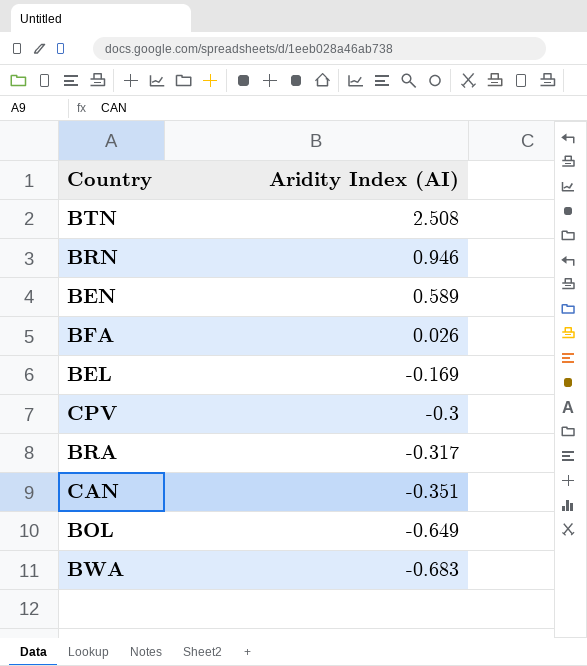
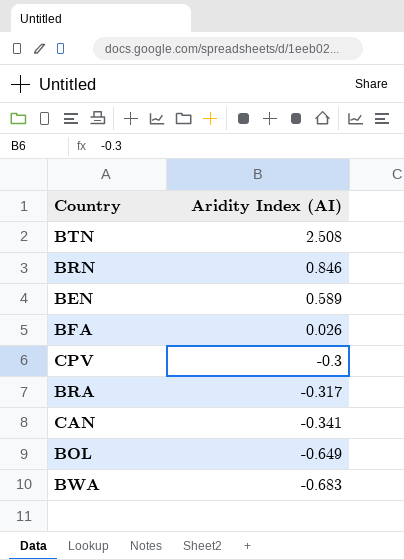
row BEL: -0.169 -> none
BRN | Aridity Index (AI): 0.946 -> 0.846
CAN | Aridity Index (AI): -0.351 -> -0.341

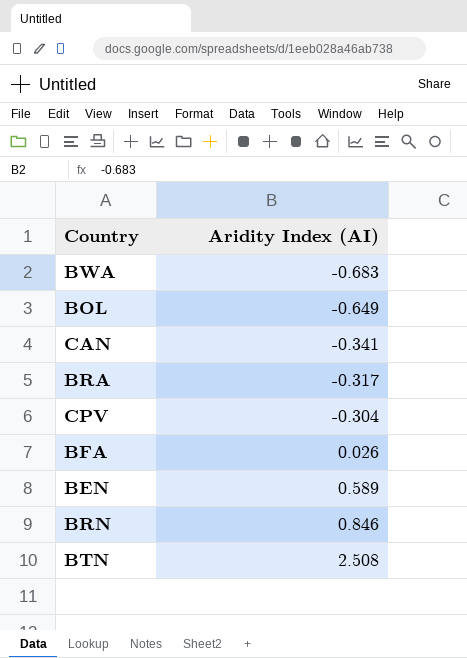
row order: Aridity Index (AI) descending -> Aridity Index (AI) ascending
CPV | Aridity Index (AI): -0.3 -> -0.304

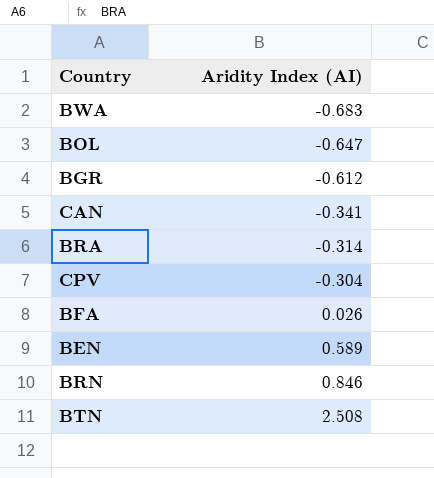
BOL | Aridity Index (AI): -0.649 -> -0.647
row BGR: none -> -0.612
BRA | Aridity Index (AI): -0.317 -> -0.314

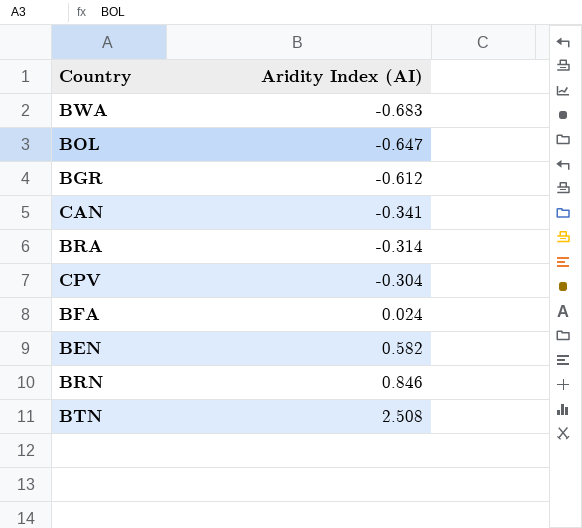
BFA | Aridity Index (AI): 0.026 -> 0.024
BEN | Aridity Index (AI): 0.589 -> 0.582

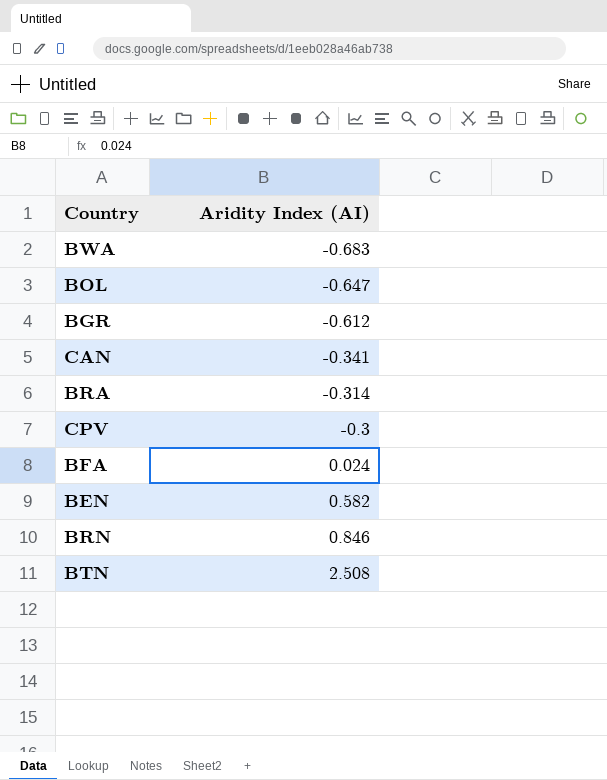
CPV | Aridity Index (AI): -0.304 -> -0.3

